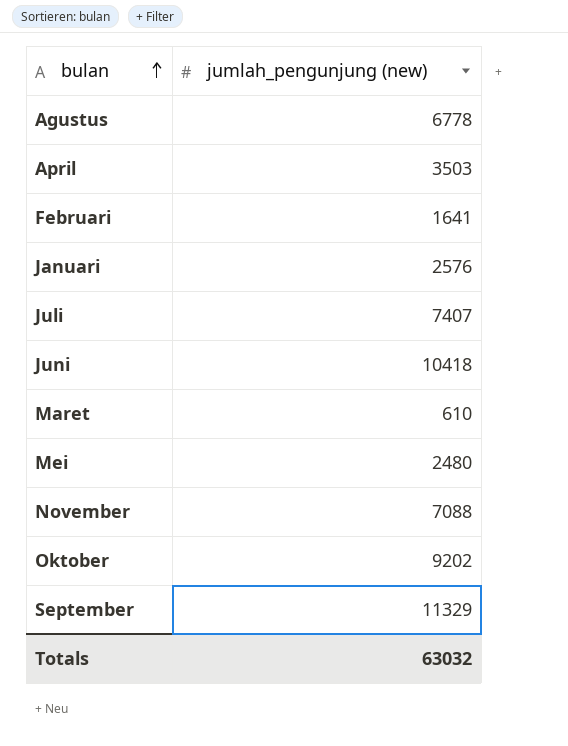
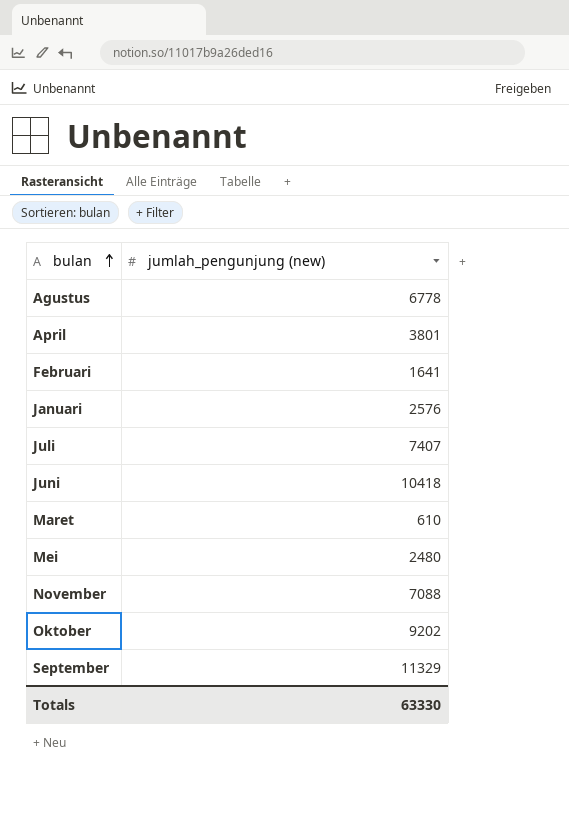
April | jumlah_pengunjung (new): 3503 -> 3801
Totals | jumlah_pengunjung (new): 63032 -> 63330

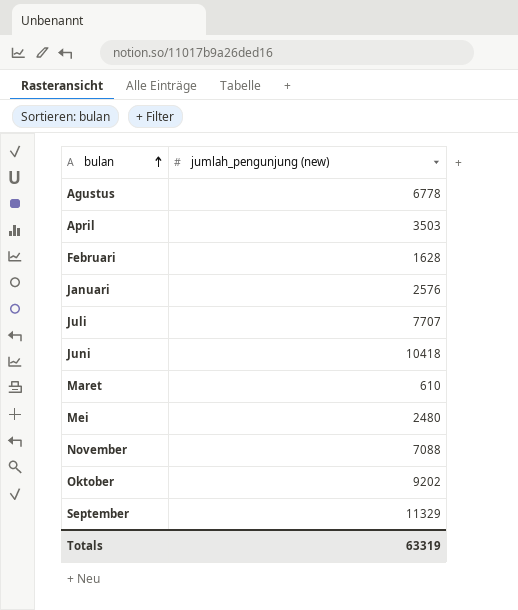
April | jumlah_pengunjung (new): 3801 -> 3503
Februari | jumlah_pengunjung (new): 1641 -> 1628
Juli | jumlah_pengunjung (new): 7407 -> 7707
Totals | jumlah_pengunjung (new): 63330 -> 63319

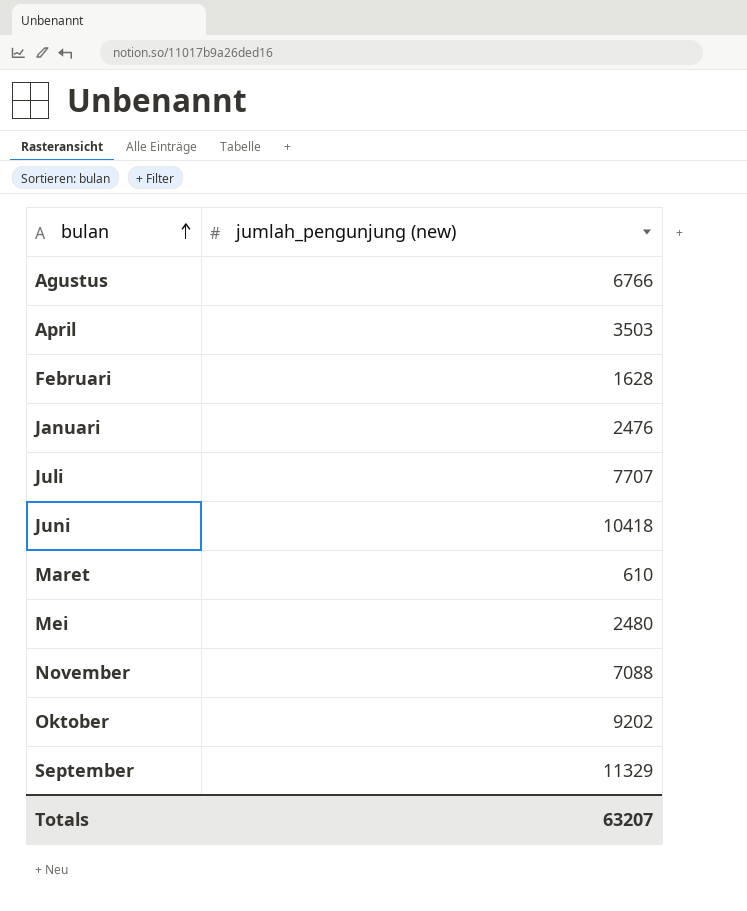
Agustus | jumlah_pengunjung (new): 6778 -> 6766
Januari | jumlah_pengunjung (new): 2576 -> 2476
Totals | jumlah_pengunjung (new): 63319 -> 63207

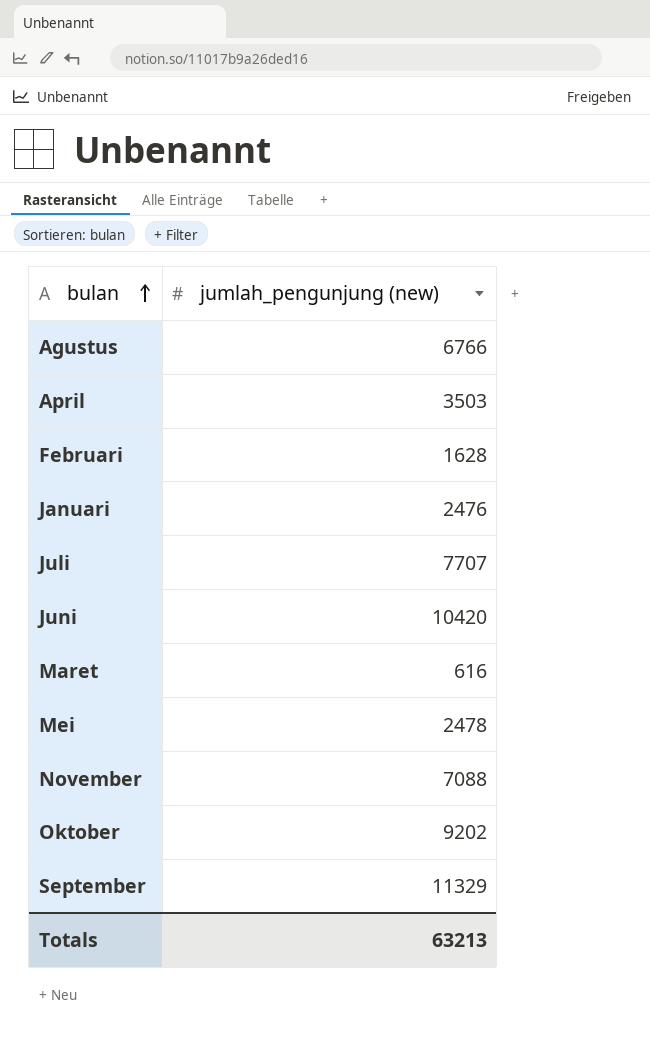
Juni | jumlah_pengunjung (new): 10418 -> 10420
Maret | jumlah_pengunjung (new): 610 -> 616
Mei | jumlah_pengunjung (new): 2480 -> 2478
Totals | jumlah_pengunjung (new): 63207 -> 63213

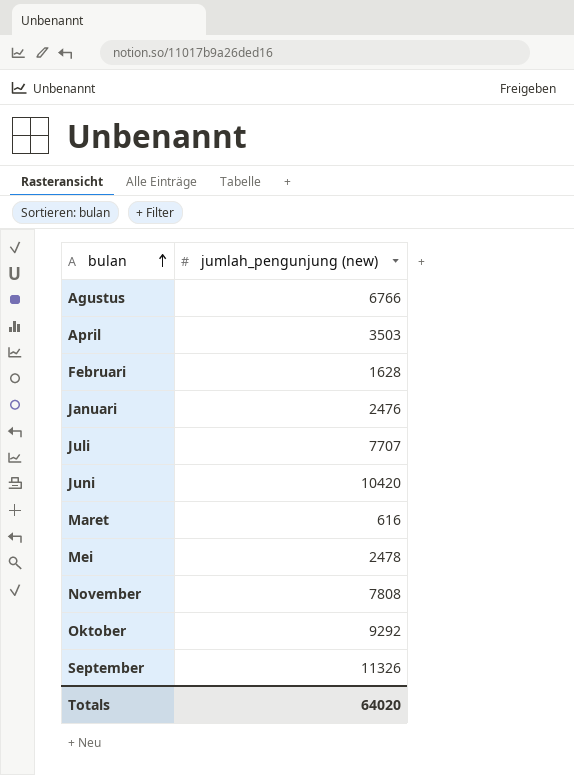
November | jumlah_pengunjung (new): 7088 -> 7808
Oktober | jumlah_pengunjung (new): 9202 -> 9292
September | jumlah_pengunjung (new): 11329 -> 11326
Totals | jumlah_pengunjung (new): 63213 -> 64020

